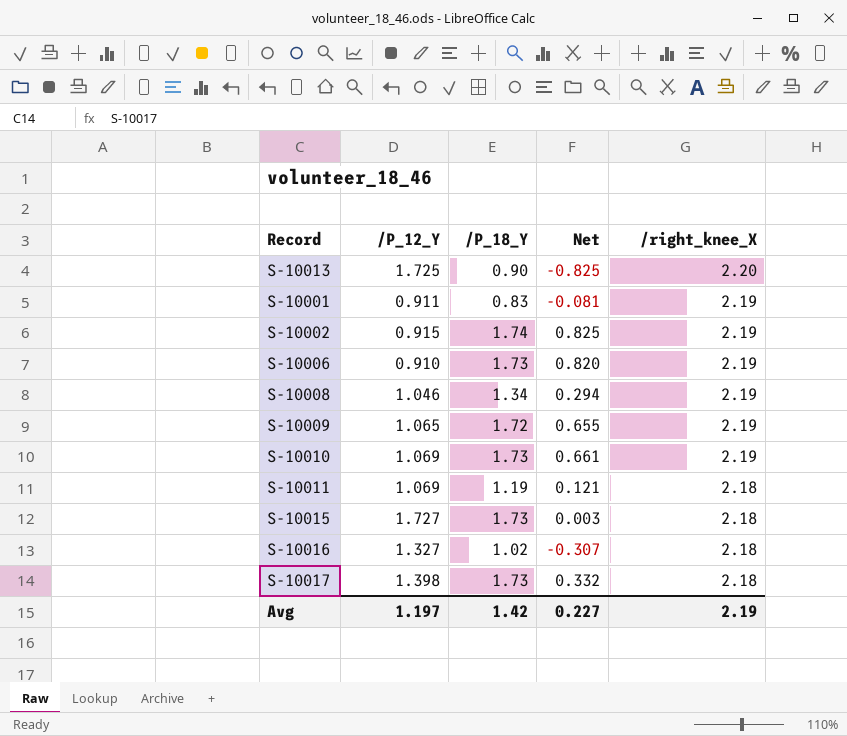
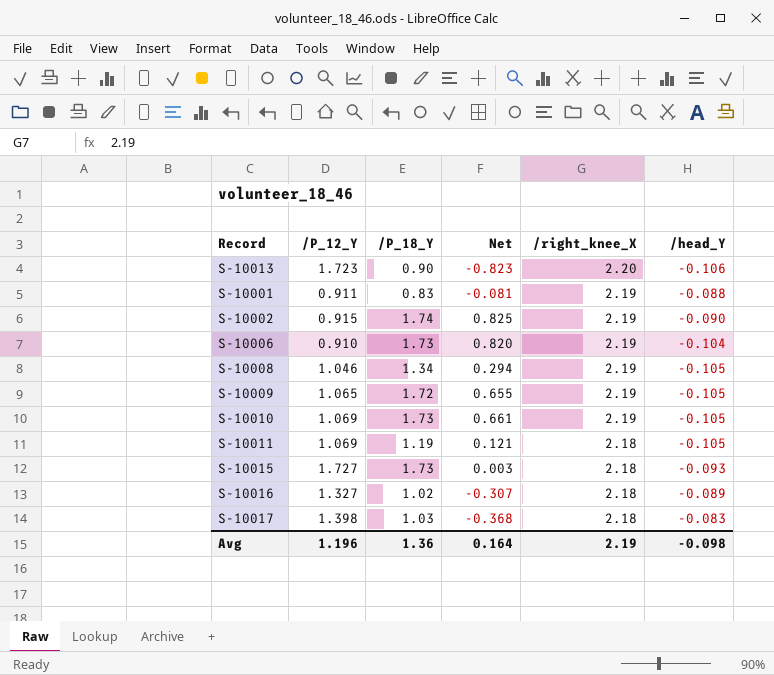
column /head_Y | position: none -> 6
S-10013 | /P_12_Y: 1.725 -> 1.723
S-10013 | Net: -0.825 -> -0.823
S-10017 | /P_18_Y: 1.73 -> 1.03
S-10017 | Net: 0.332 -> -0.368
Avg | /P_12_Y: 1.197 -> 1.196
Avg | /P_18_Y: 1.42 -> 1.36
Avg | Net: 0.227 -> 0.164

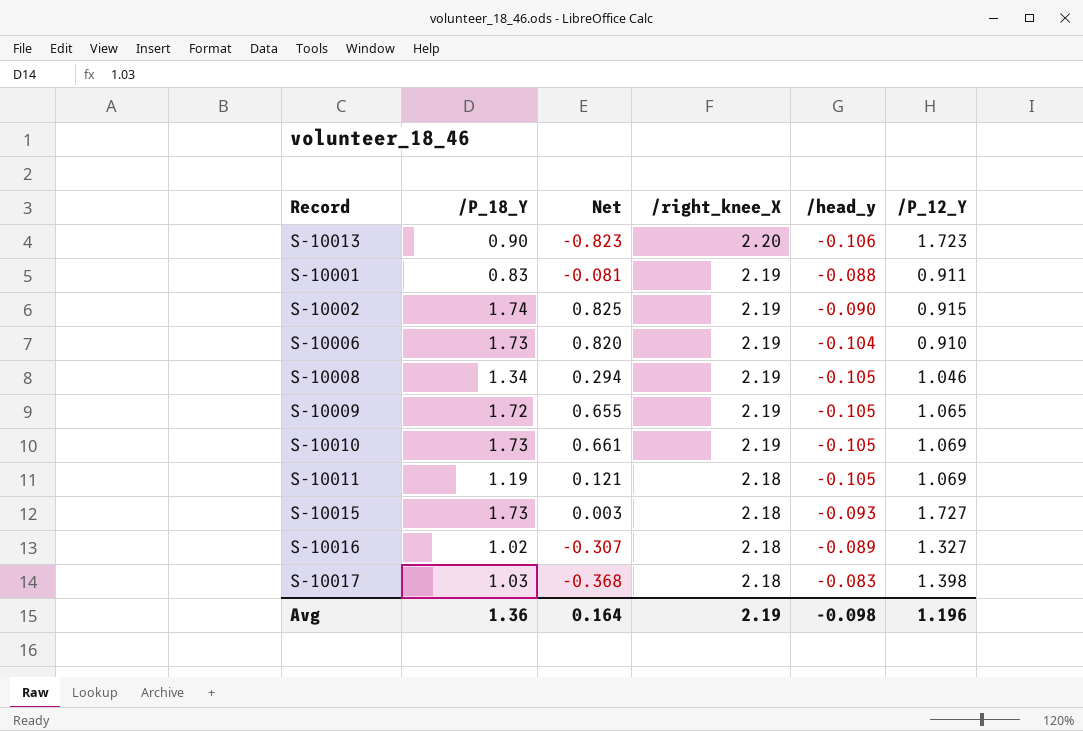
column name: /head_Y -> /head_y
column /P_12_Y | position: 2 -> 6

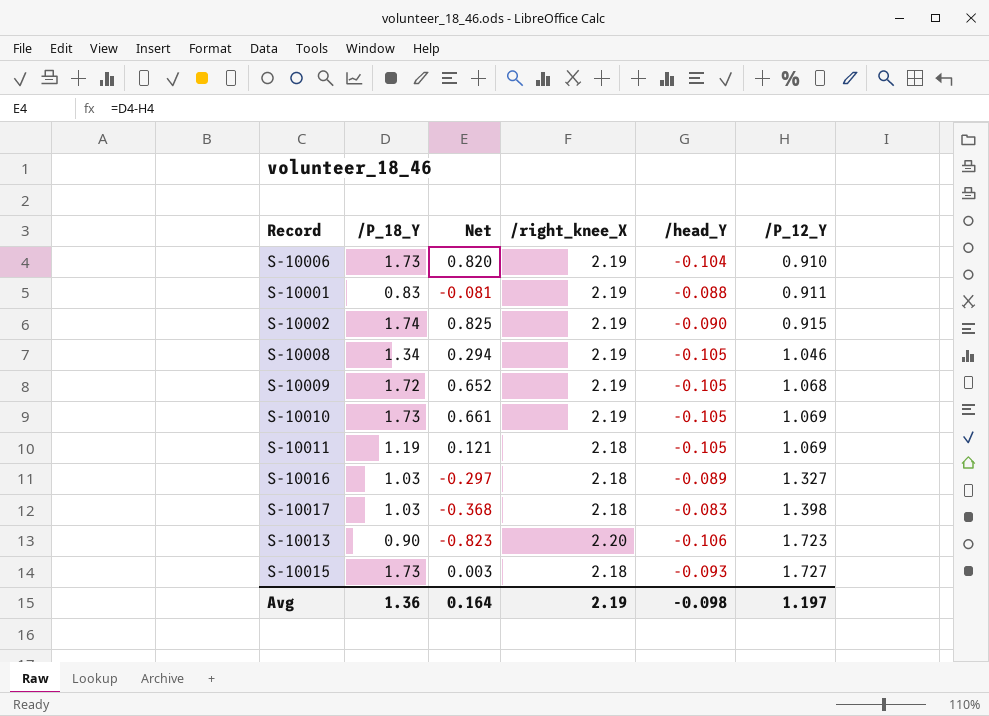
row order: /right_knee_X descending -> /P_12_Y ascending
column name: /head_y -> /head_Y
S-10009 | Net: 0.655 -> 0.652
S-10009 | /P_12_Y: 1.065 -> 1.068
S-10016 | /P_18_Y: 1.02 -> 1.03
S-10016 | Net: -0.307 -> -0.297
Avg | /P_12_Y: 1.196 -> 1.197

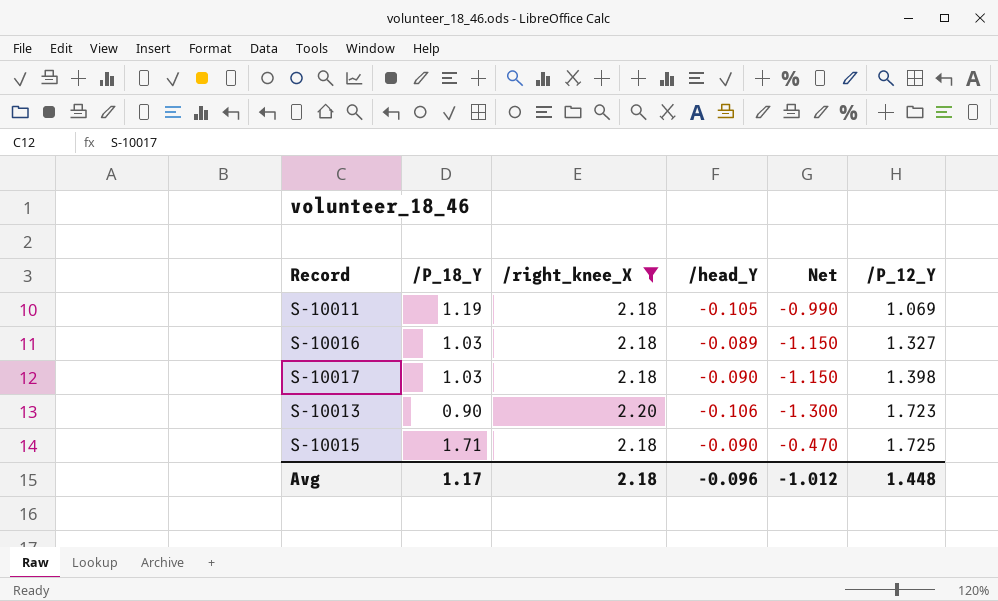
filter: none -> /right_knee_X != 2.19
column Net | formula: [/P_18_Y] - [/P_12_Y] -> [/P_18_Y] - [/right_knee_X]
column Net | position: 3 -> 5
S-10017 | /head_Y: -0.083 -> -0.090
S-10015 | /P_18_Y: 1.73 -> 1.71
S-10015 | /head_Y: -0.093 -> -0.090
S-10015 | /P_12_Y: 1.727 -> 1.725
Avg | /P_18_Y: 1.36 -> 1.17
Avg | /right_knee_X: 2.19 -> 2.18
Avg | /head_Y: -0.098 -> -0.096
Avg | Net: 0.164 -> -1.012
Avg | /P_12_Y: 1.197 -> 1.448

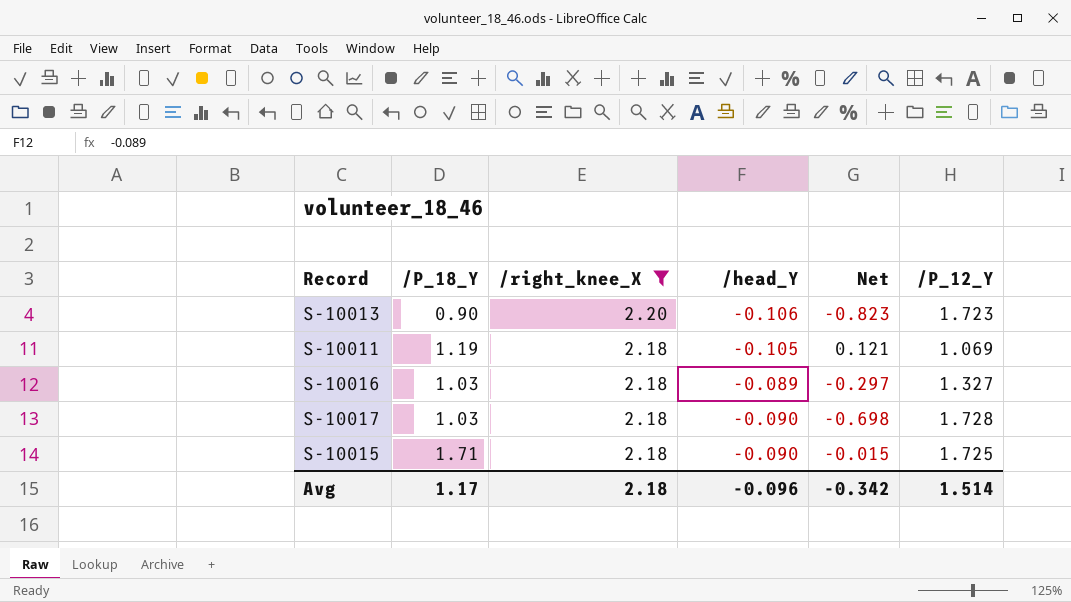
row order: /P_12_Y ascending -> /right_knee_X descending
column Net | formula: [/P_18_Y] - [/right_knee_X] -> [/P_18_Y] - [/P_12_Y]
S-10017 | /P_12_Y: 1.398 -> 1.728
Avg | Net: -1.012 -> -0.342
Avg | /P_12_Y: 1.448 -> 1.514

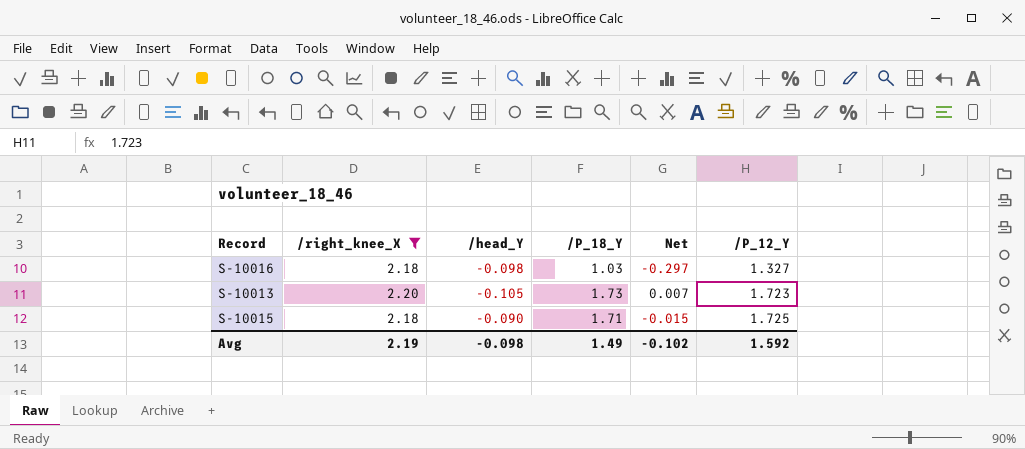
row order: /right_knee_X descending -> /P_12_Y ascending
column /P_18_Y | position: 2 -> 4
row S-10011: 1.19 | 2.18 | -0.105 | 0.121 | 1.069 -> none
row S-10017: 1.03 | 2.18 | -0.090 | -0.698 | 1.728 -> none
S-10016 | /head_Y: -0.089 -> -0.098
S-10013 | /head_Y: -0.106 -> -0.105
S-10013 | /P_18_Y: 0.90 -> 1.73
S-10013 | Net: -0.823 -> 0.007
Avg | /right_knee_X: 2.18 -> 2.19
Avg | /head_Y: -0.096 -> -0.098
Avg | /P_18_Y: 1.17 -> 1.49
Avg | Net: -0.342 -> -0.102
Avg | /P_12_Y: 1.514 -> 1.592

